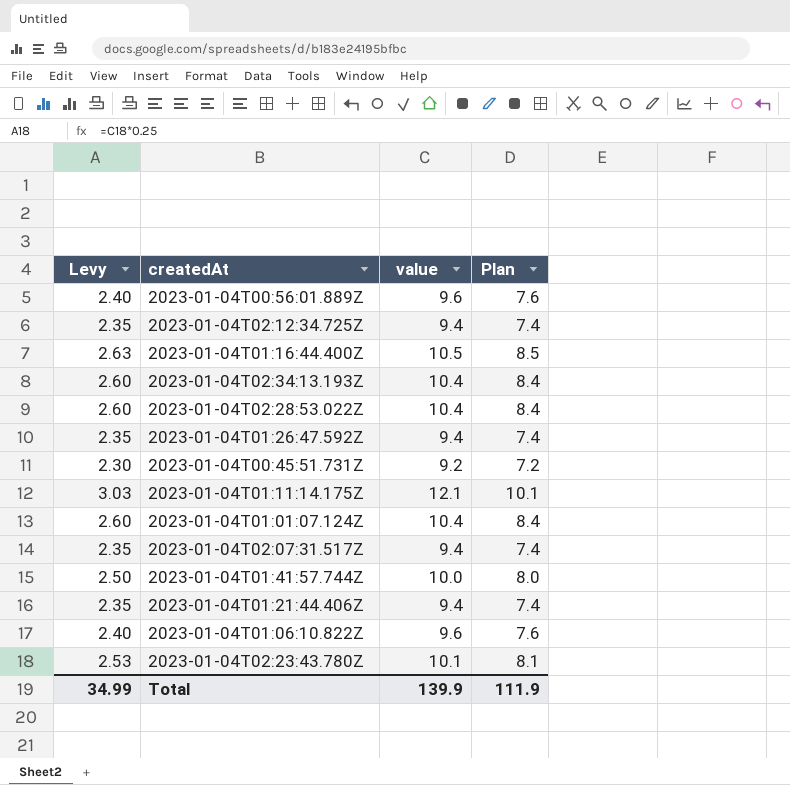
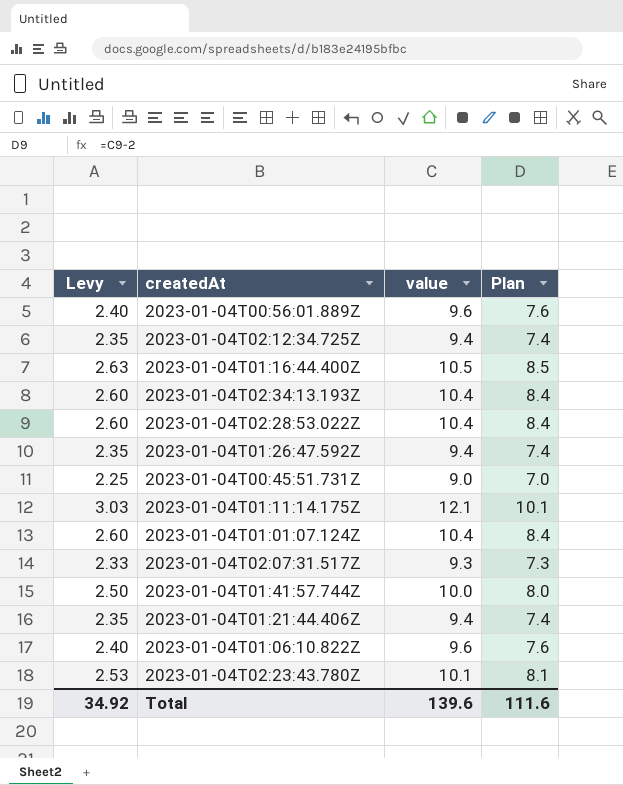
2023-01-04T00:45:51.731Z | Levy: 2.30 -> 2.25
2023-01-04T00:45:51.731Z | value: 9.2 -> 9.0
2023-01-04T00:45:51.731Z | Plan: 7.2 -> 7.0
2023-01-04T02:07:31.517Z | Levy: 2.35 -> 2.33
2023-01-04T02:07:31.517Z | value: 9.4 -> 9.3
2023-01-04T02:07:31.517Z | Plan: 7.4 -> 7.3
Total | Levy: 34.99 -> 34.92
Total | value: 139.9 -> 139.6
Total | Plan: 111.9 -> 111.6

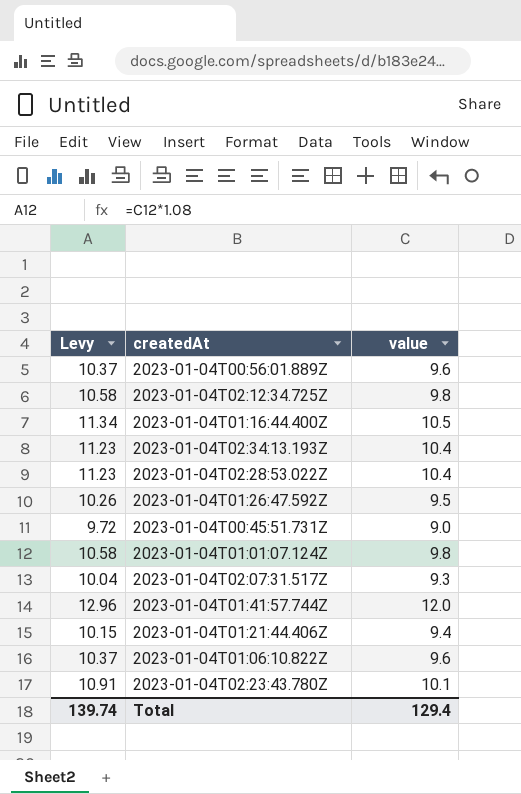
column Plan | formula: [value] - 2 -> none
column Levy | formula: [value] * 0.25 -> [value] * 1.08
row 2023-01-04T01:11:14.175Z: 3.03 | 12.1 | 10.1 -> none
2023-01-04T02:12:34.725Z | value: 9.4 -> 9.8
2023-01-04T01:26:47.592Z | value: 9.4 -> 9.5
2023-01-04T01:01:07.124Z | value: 10.4 -> 9.8
2023-01-04T01:41:57.744Z | value: 10.0 -> 12.0
Total | Levy: 34.92 -> 139.74
Total | value: 139.6 -> 129.4

